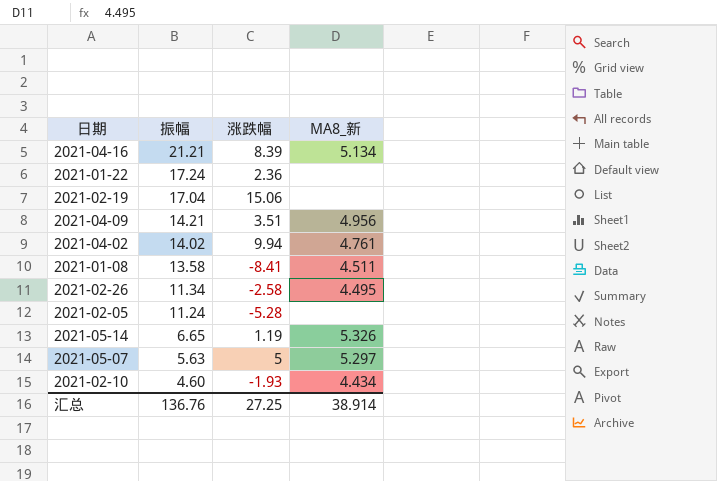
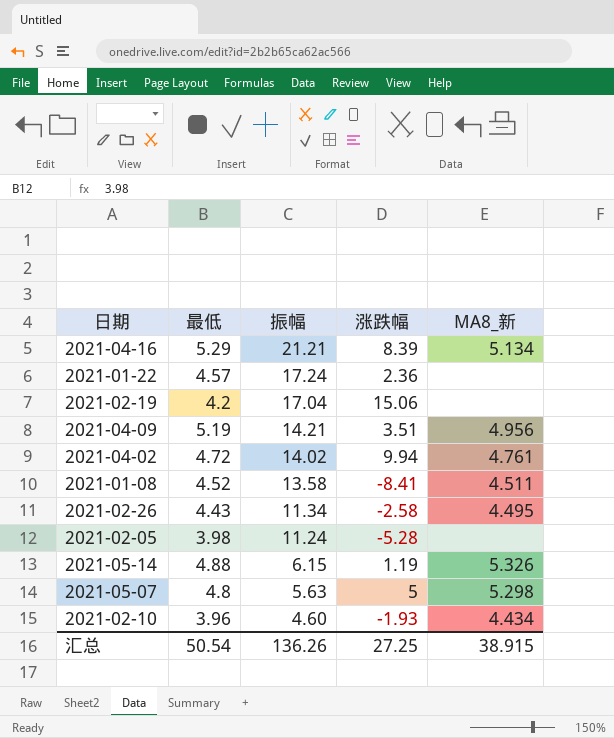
column 最低 | position: none -> 2
2021-05-14 | 振幅: 6.65 -> 6.15
2021-05-07 | MA8_新: 5.297 -> 5.298
汇总 | 振幅: 136.76 -> 136.26
汇总 | MA8_新: 38.914 -> 38.915

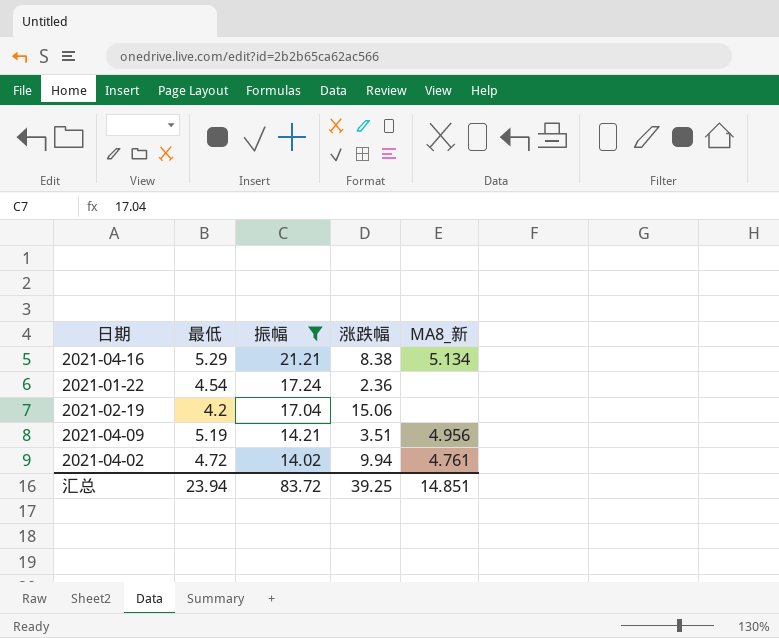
filter: none -> 振幅 >= 14.02
2021-04-16 | 涨跌幅: 8.39 -> 8.38
2021-01-22 | 最低: 4.57 -> 4.54
汇总 | 最低: 50.54 -> 23.94
汇总 | 振幅: 136.26 -> 83.72
汇总 | 涨跌幅: 27.25 -> 39.25
汇总 | MA8_新: 38.915 -> 14.851

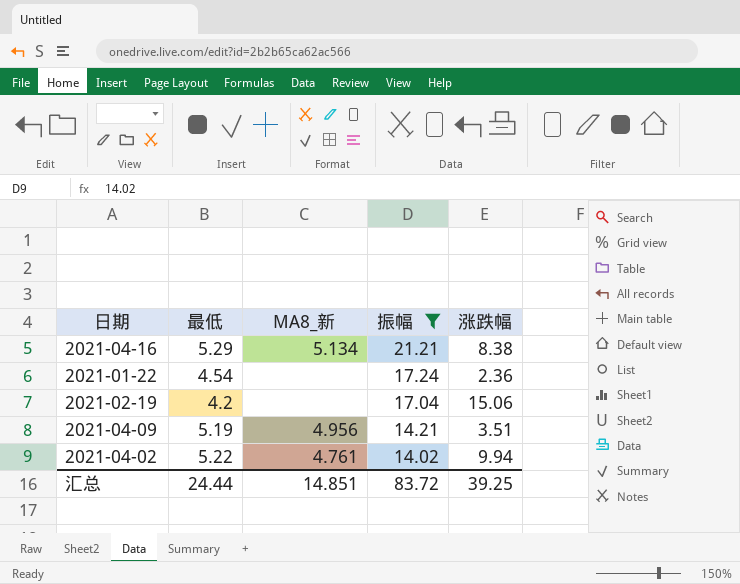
column MA8_新 | position: 5 -> 3
2021-04-02 | 最低: 4.72 -> 5.22
汇总 | 最低: 23.94 -> 24.44

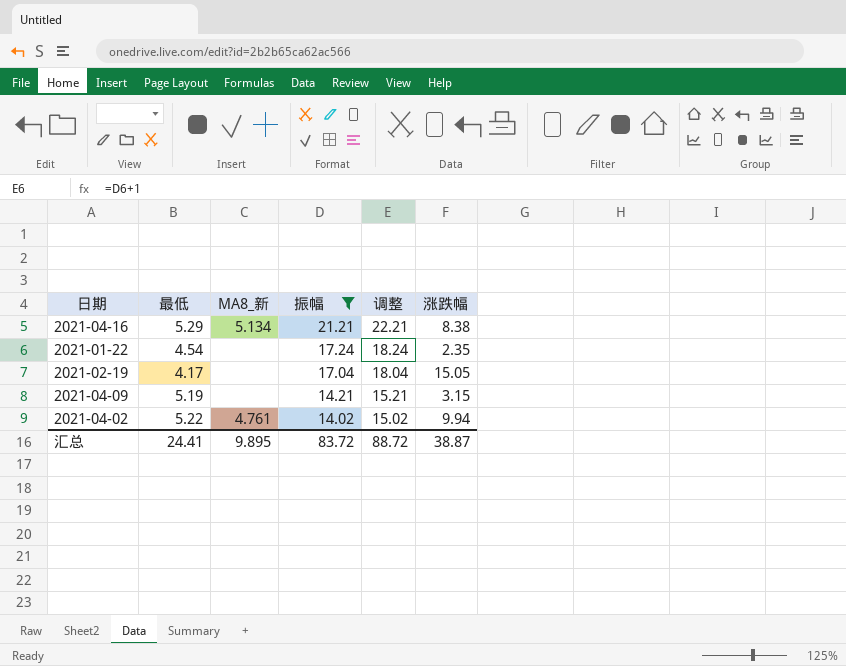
column 调整 | formula: none -> [振幅] + 1
2021-01-22 | 涨跌幅: 2.36 -> 2.35
2021-02-19 | 最低: 4.2 -> 4.17
2021-02-19 | 涨跌幅: 15.06 -> 15.05
2021-04-09 | MA8_新: 4.956 -> none
2021-04-09 | 涨跌幅: 3.51 -> 3.15
汇总 | 最低: 24.44 -> 24.41
汇总 | MA8_新: 14.851 -> 9.895
汇总 | 涨跌幅: 39.25 -> 38.87

